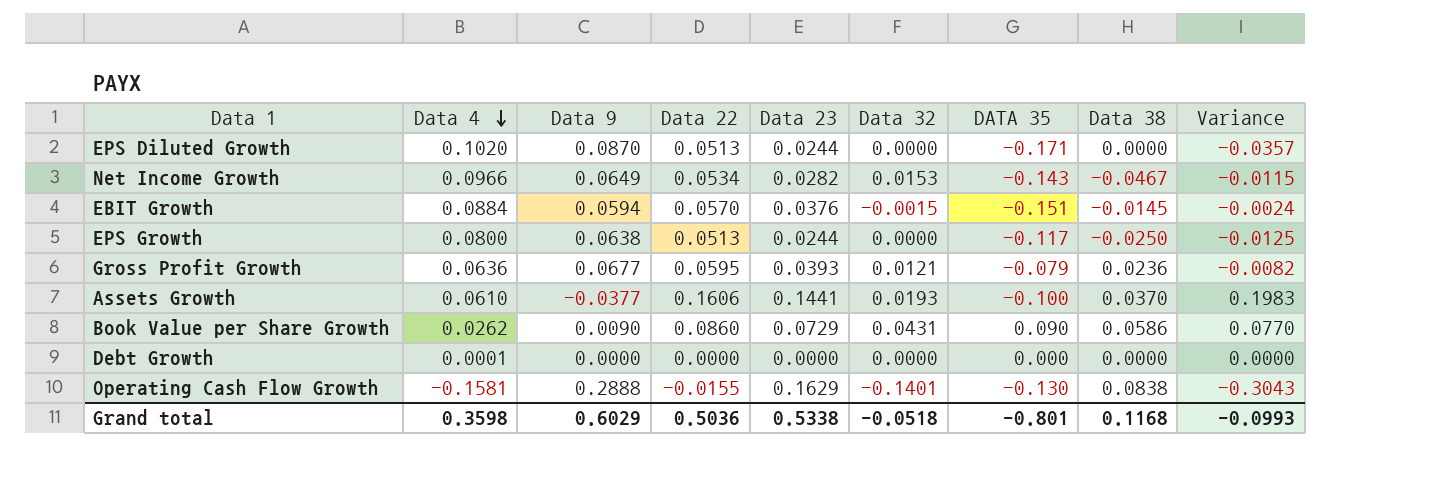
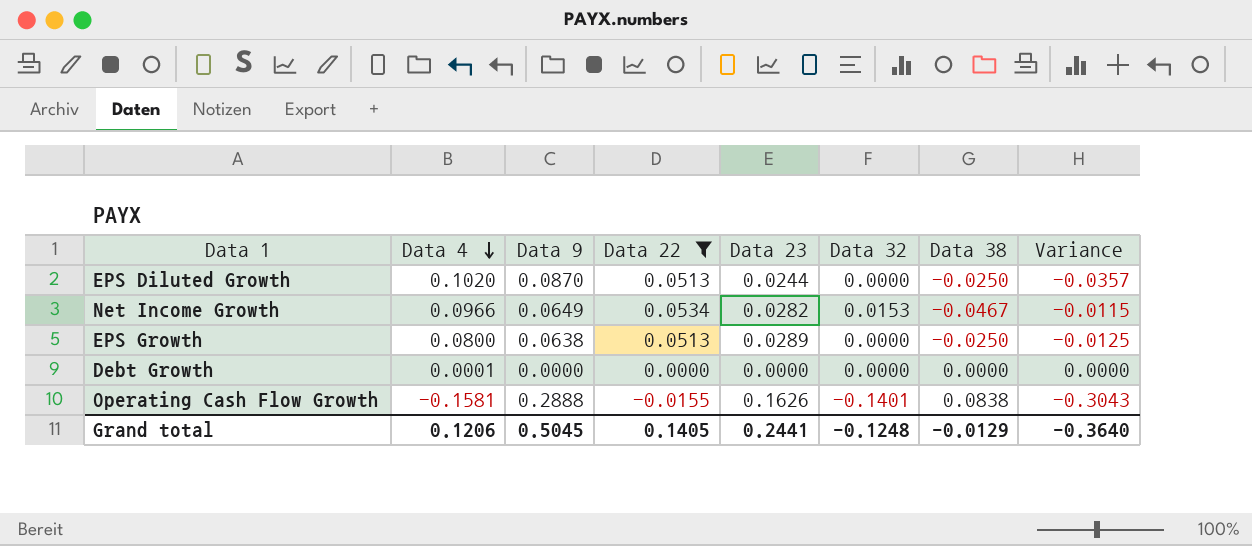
filter: none -> Data 22 <= 0.0534
column DATA 35 | position: 7 -> none
EPS Diluted Growth | Data 38: 0.0000 -> -0.0250
EPS Growth | Data 23: 0.0244 -> 0.0289
Operating Cash Flow Growth | Data 23: 0.1629 -> 0.1626
Grand total | Data 4: 0.3598 -> 0.1206
Grand total | Data 9: 0.6029 -> 0.5045
Grand total | Data 22: 0.5036 -> 0.1405
Grand total | Data 23: 0.5338 -> 0.2441
Grand total | Data 32: -0.0518 -> -0.1248
Grand total | Data 38: 0.1168 -> -0.0129
Grand total | Variance: -0.0993 -> -0.3640

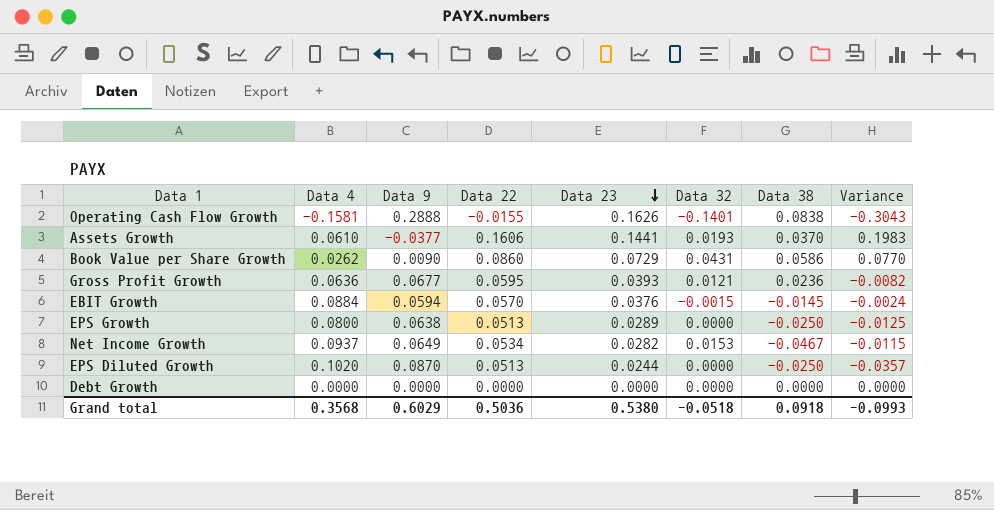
filter: Data 22 <= 0.0534 -> none
row order: Data 4 descending -> Data 23 descending
Net Income Growth | Data 4: 0.0966 -> 0.0937
Debt Growth | Data 4: 0.0001 -> 0.0000
Grand total | Data 4: 0.1206 -> 0.3568
Grand total | Data 9: 0.5045 -> 0.6029
Grand total | Data 22: 0.1405 -> 0.5036
Grand total | Data 23: 0.2441 -> 0.5380
Grand total | Data 32: -0.1248 -> -0.0518
Grand total | Data 38: -0.0129 -> 0.0918
Grand total | Variance: -0.3640 -> -0.0993

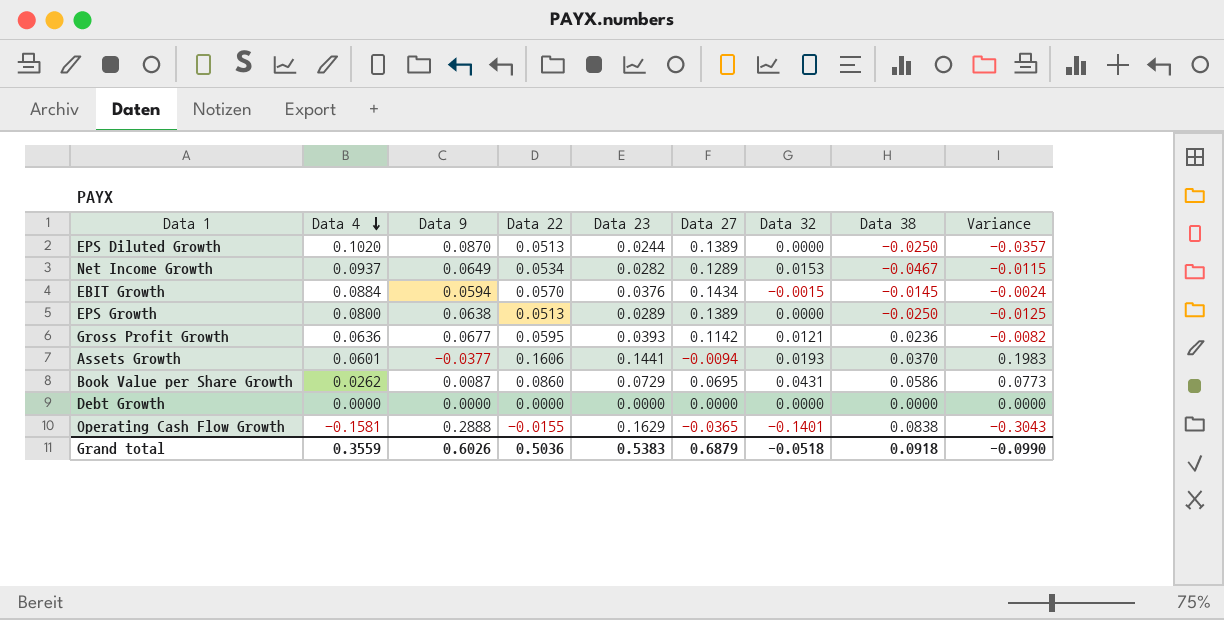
row order: Data 23 descending -> Data 4 descending
column Data 27 | position: none -> 6
Assets Growth | Data 4: 0.0610 -> 0.0601
Book Value per Share Growth | Data 9: 0.0090 -> 0.0087
Book Value per Share Growth | Variance: 0.0770 -> 0.0773
Operating Cash Flow Growth | Data 23: 0.1626 -> 0.1629
Grand total | Data 4: 0.3568 -> 0.3559
Grand total | Data 9: 0.6029 -> 0.6026
Grand total | Data 23: 0.5380 -> 0.5383
Grand total | Variance: -0.0993 -> -0.0990

